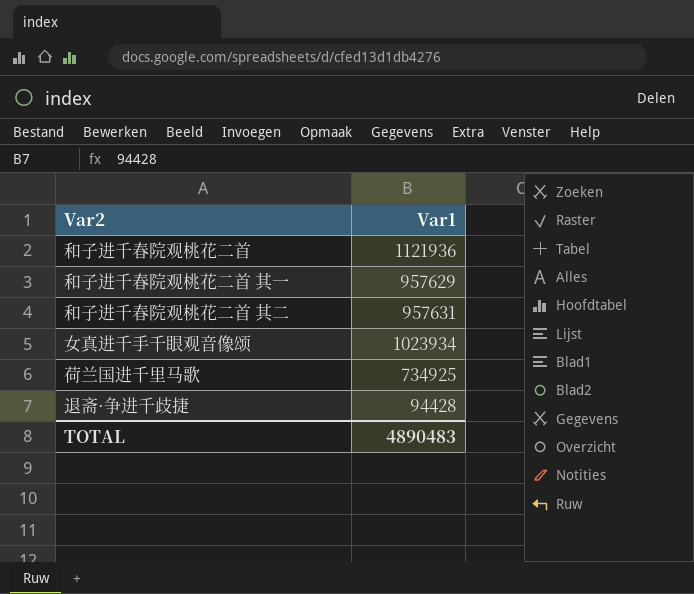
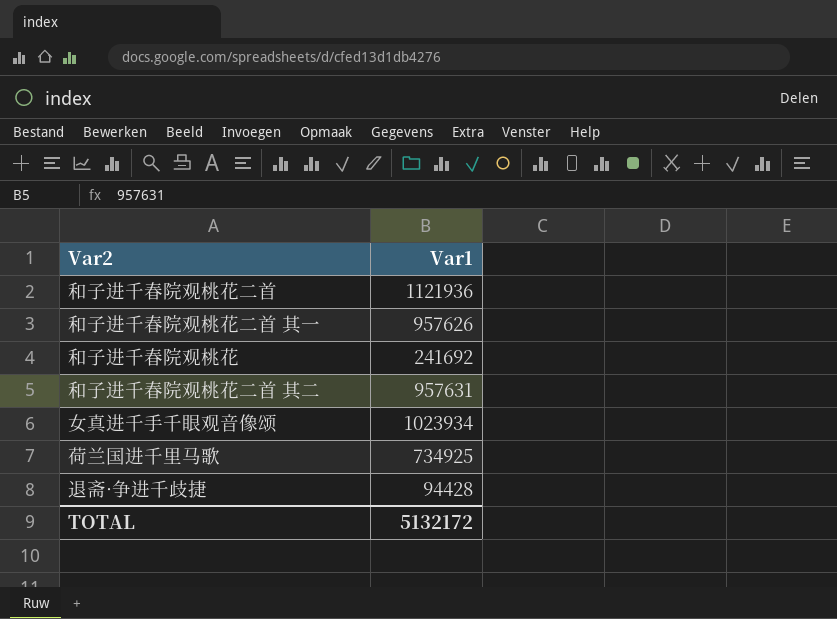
和子进千春院观桃花二首 其一 | Var1: 957629 -> 957626
row 和子进千春院观桃花: none -> 241692
TOTAL | Var1: 4890483 -> 5132172

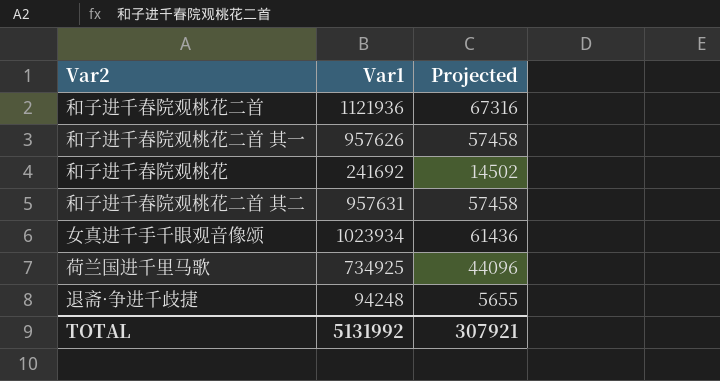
column Projected | formula: none -> [Var1] * 0.06
退斋·争进千歧捷 | Var1: 94428 -> 94248
TOTAL | Var1: 5132172 -> 5131992

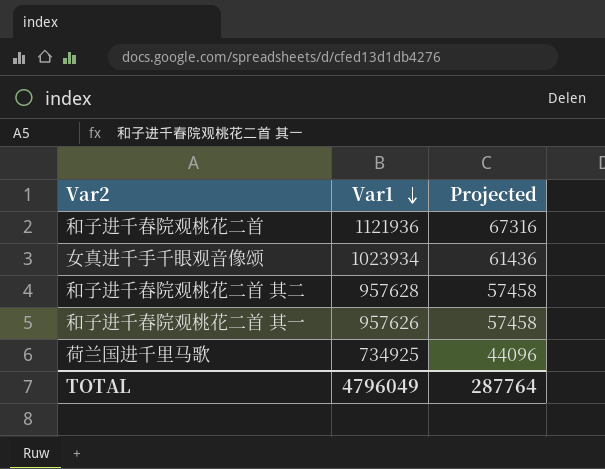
row order: none -> Var1 descending
row 和子进千春院观桃花: 241692 | 14502 -> none
row 退斋·争进千歧捷: 94248 | 5655 -> none
和子进千春院观桃花二首 其二 | Var1: 957631 -> 957628
TOTAL | Var1: 5131992 -> 4796049
TOTAL | Projected: 307921 -> 287764

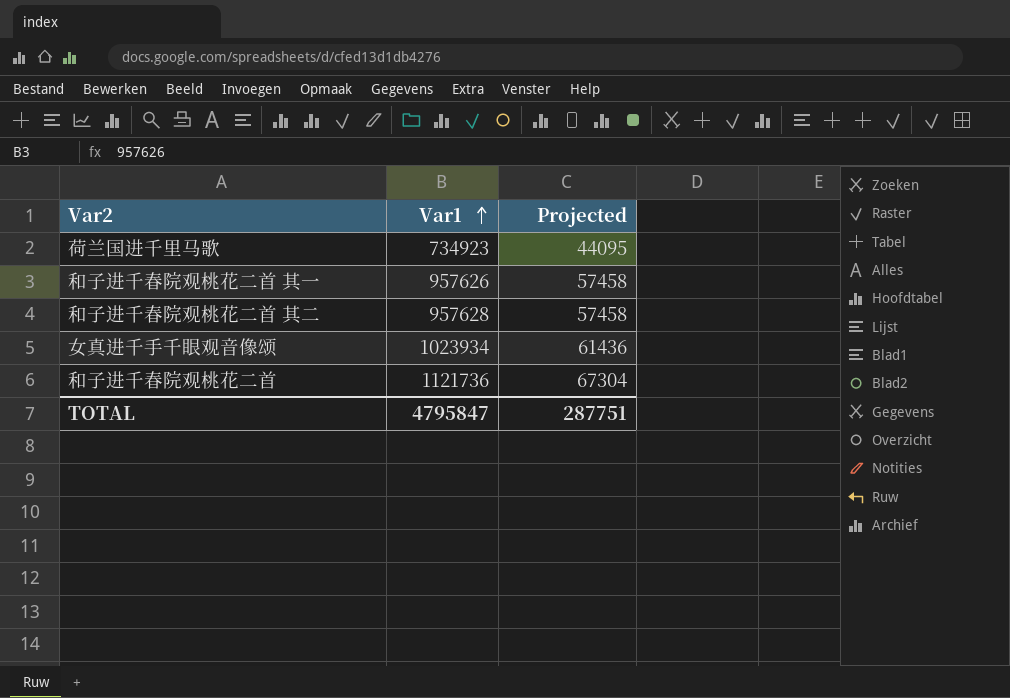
row order: Var1 descending -> Var1 ascending
荷兰国进千里马歌 | Var1: 734925 -> 734923
荷兰国进千里马歌 | Projected: 44096 -> 44095
和子进千春院观桃花二首 | Var1: 1121936 -> 1121736
和子进千春院观桃花二首 | Projected: 67316 -> 67304
TOTAL | Var1: 4796049 -> 4795847
TOTAL | Projected: 287764 -> 287751

